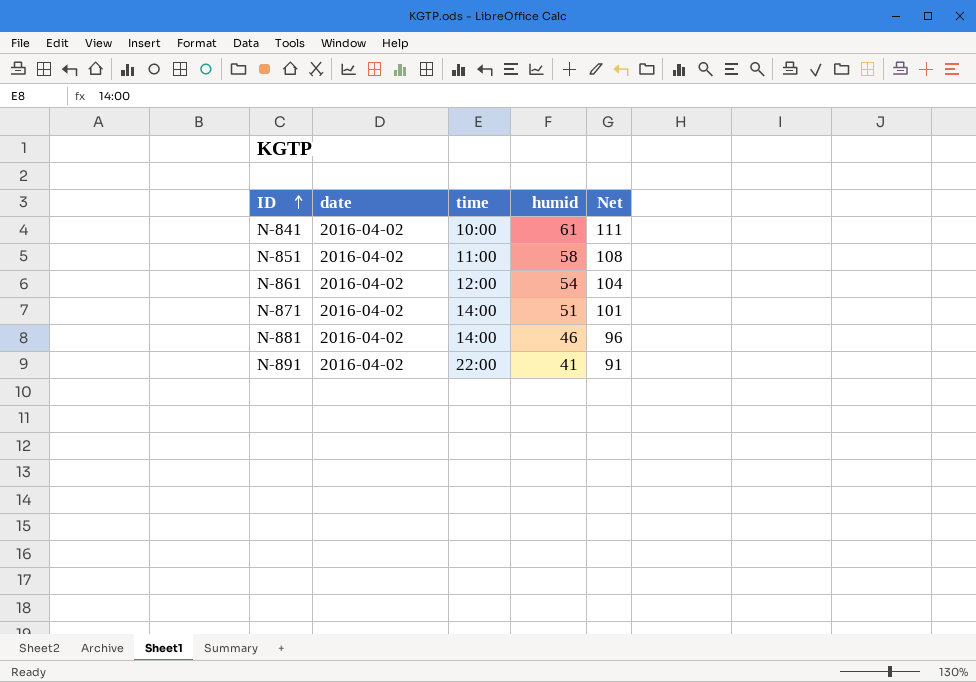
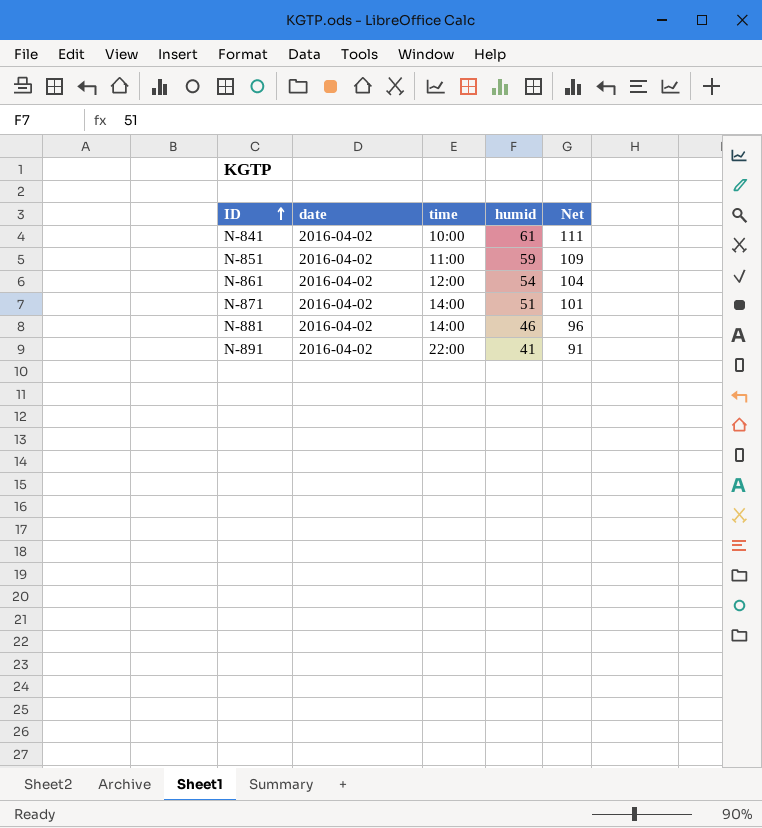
N-851 | humid: 58 -> 59
N-851 | Net: 108 -> 109

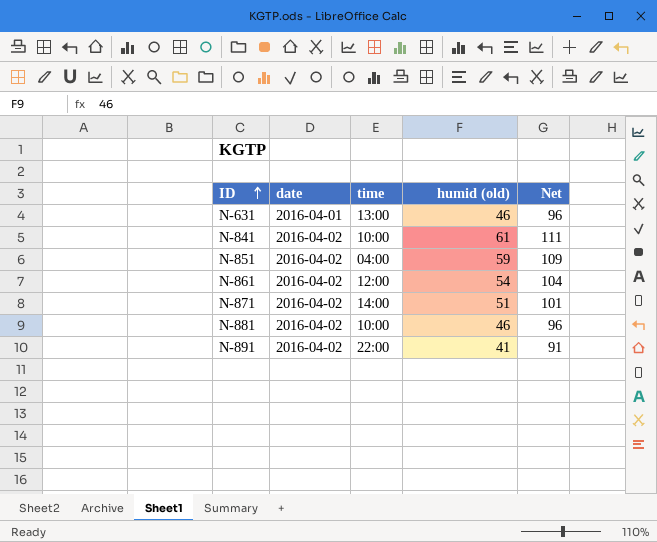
column name: humid -> humid (old)
row N-631: none -> 2016-04-01 | 13:00 | 46 | 96
N-851 | time: 11:00 -> 04:00
N-881 | time: 14:00 -> 10:00

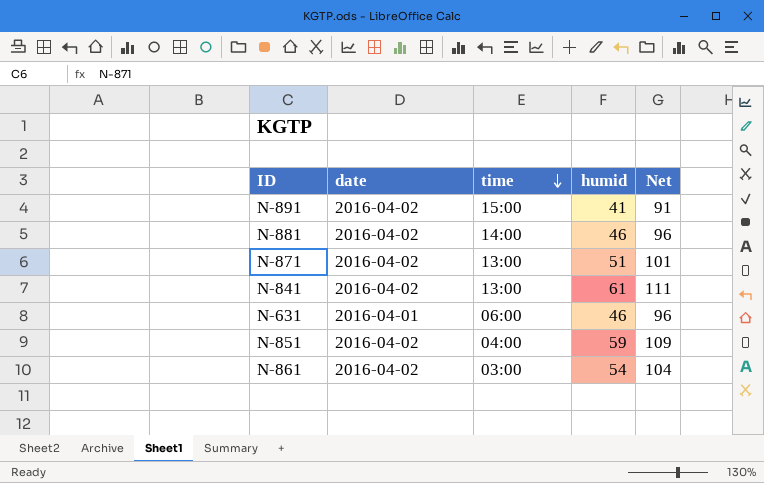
row order: ID ascending -> time descending
column name: humid (old) -> humid
N-891 | time: 22:00 -> 15:00
N-881 | time: 10:00 -> 14:00
N-871 | time: 14:00 -> 13:00
N-841 | time: 10:00 -> 13:00
N-631 | time: 13:00 -> 06:00
N-861 | time: 12:00 -> 03:00

